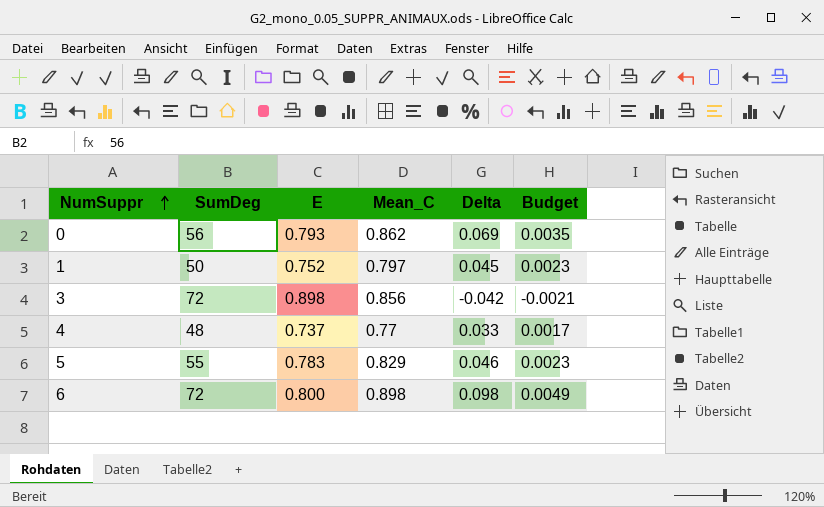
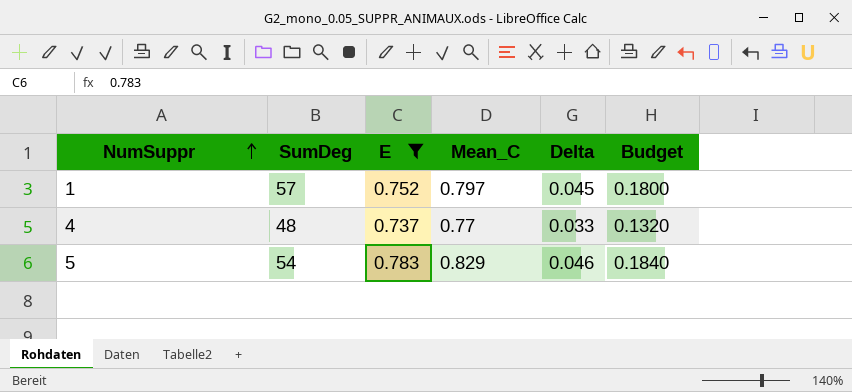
filter: none -> E <= 0.783
column Budget | formula: [Delta] * 0.05 -> [Delta] * 4
1 | SumDeg: 50 -> 57
5 | SumDeg: 55 -> 54

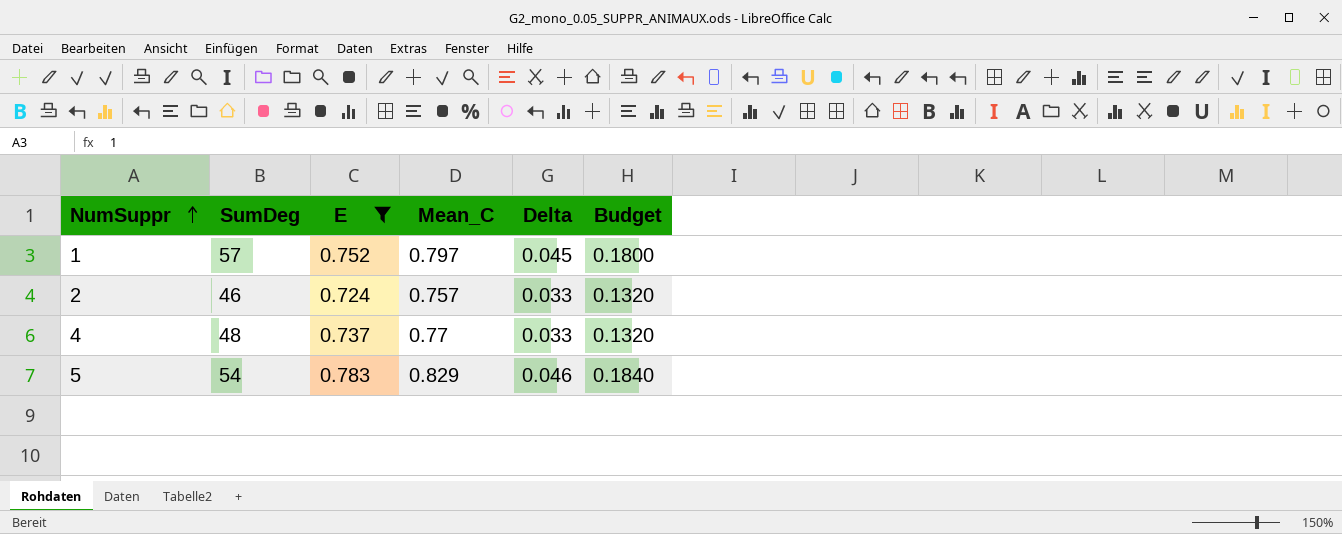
row 2: none -> 46 | 0.724 | 0.757 | 0.033 | 0.1320

